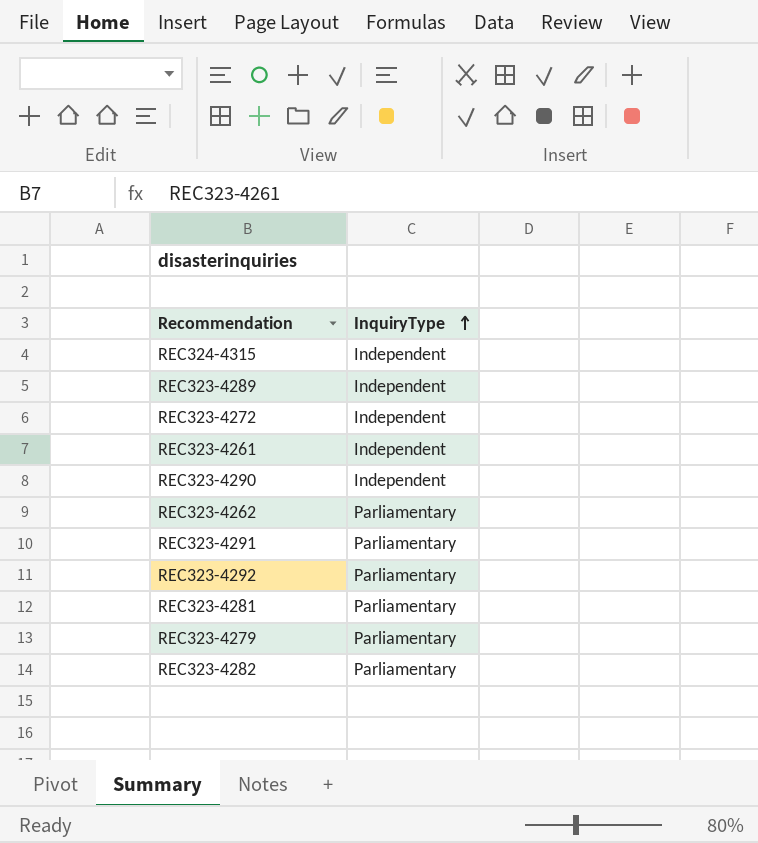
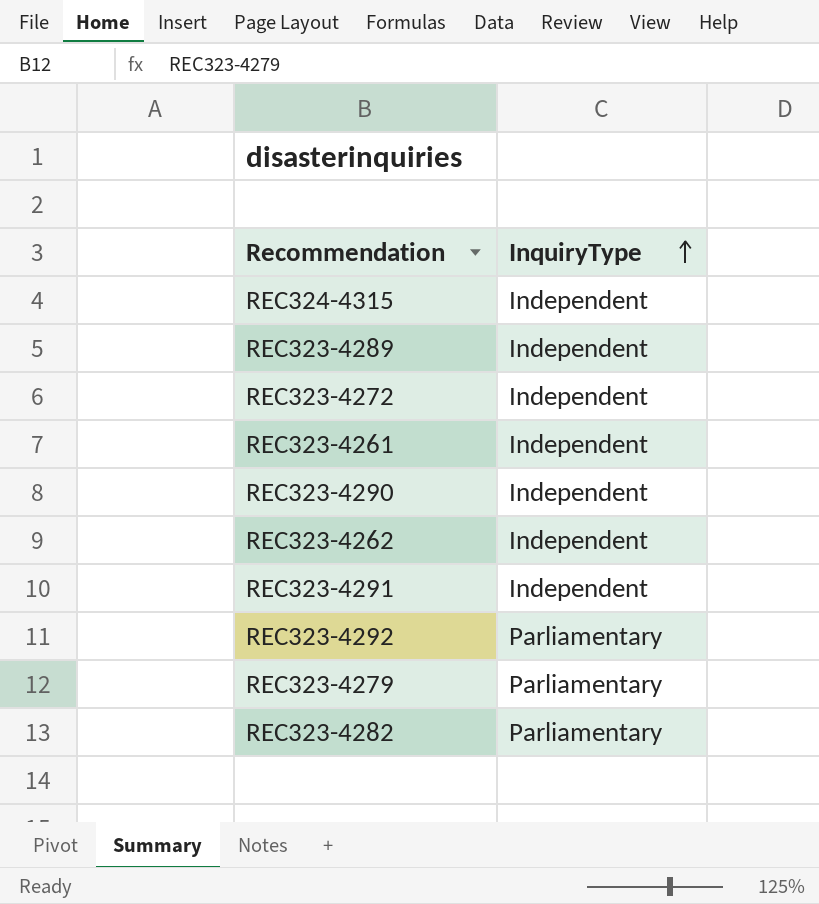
row REC323-4281: Parliamentary -> none
REC323-4262 | InquiryType: Parliamentary -> Independent
REC323-4291 | InquiryType: Parliamentary -> Independent

